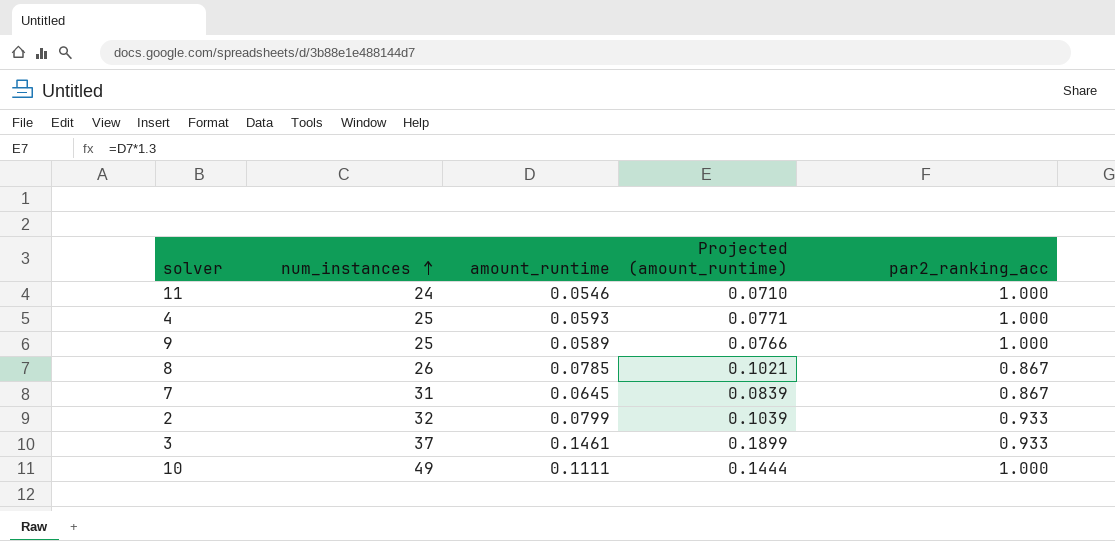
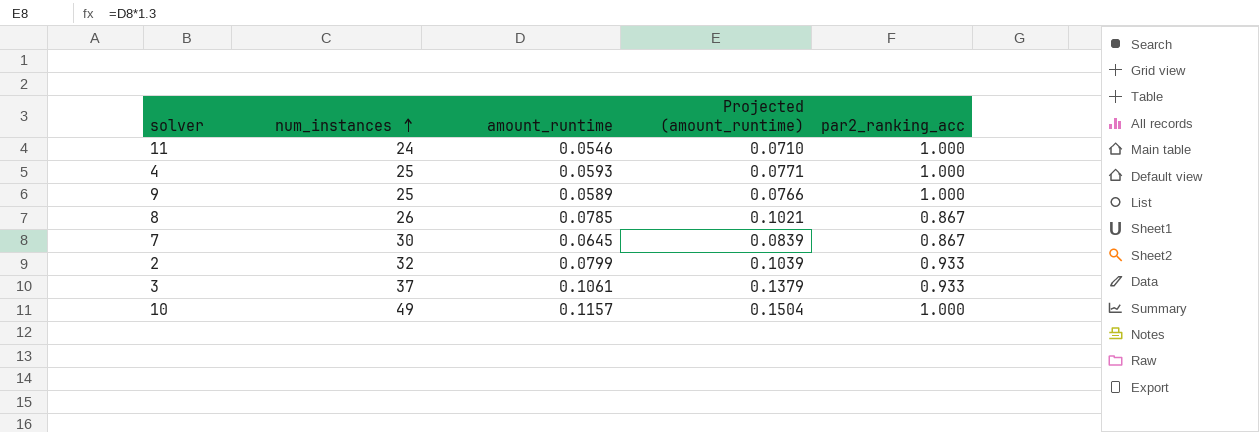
7 | num_instances: 31 -> 30
3 | amount_runtime: 0.1461 -> 0.1061
3 | Projected (amount_runtime): 0.1899 -> 0.1379
10 | amount_runtime: 0.1111 -> 0.1157
10 | Projected (amount_runtime): 0.1444 -> 0.1504

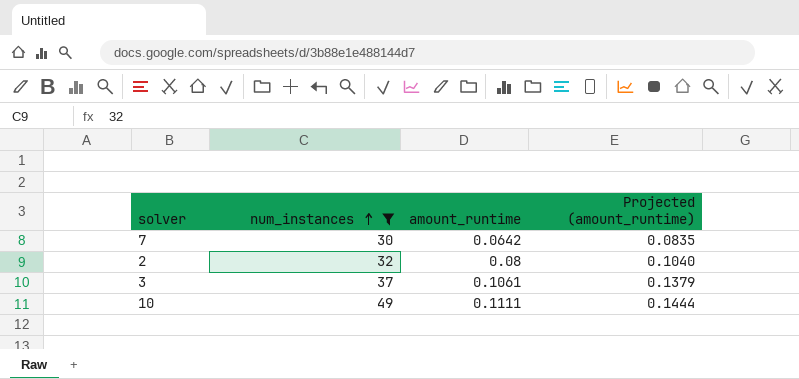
filter: none -> num_instances >= 30
column par2_ranking_acc | position: 5 -> none
7 | amount_runtime: 0.0645 -> 0.0642
7 | Projected (amount_runtime): 0.0839 -> 0.0835
2 | amount_runtime: 0.0799 -> 0.08
2 | Projected (amount_runtime): 0.1039 -> 0.1040
10 | amount_runtime: 0.1157 -> 0.1111
10 | Projected (amount_runtime): 0.1504 -> 0.1444

